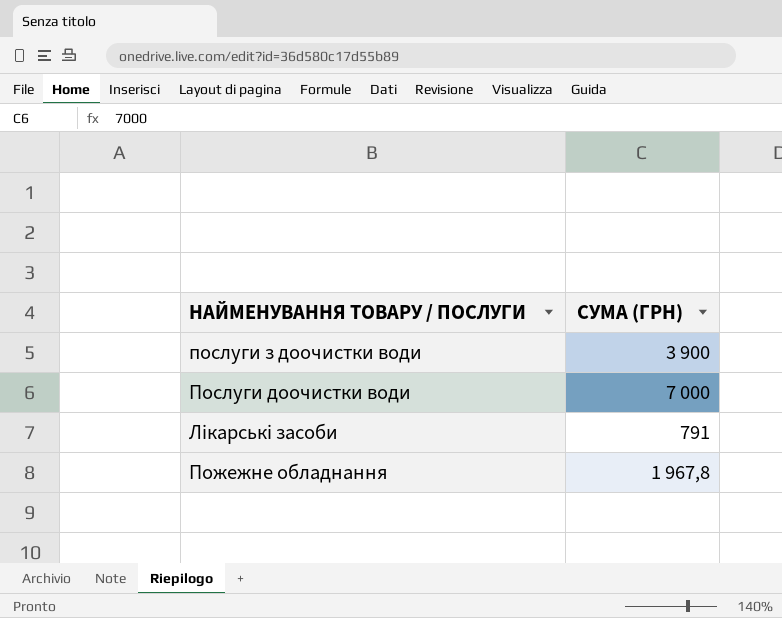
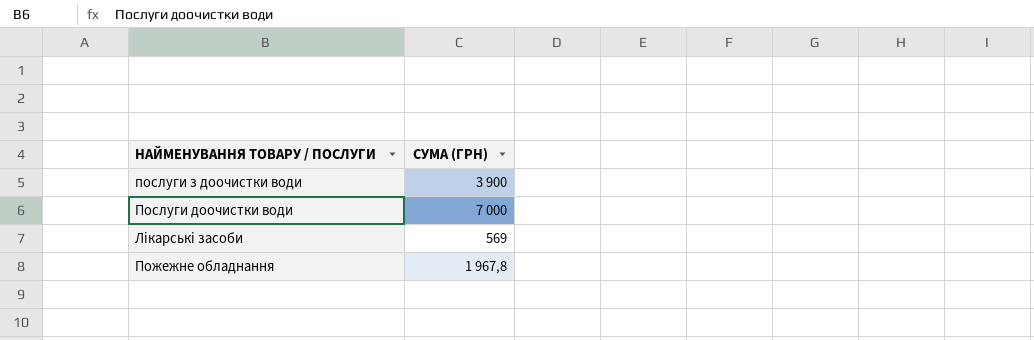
Лікарські засоби | СУМА (ГРН): 791 -> 569

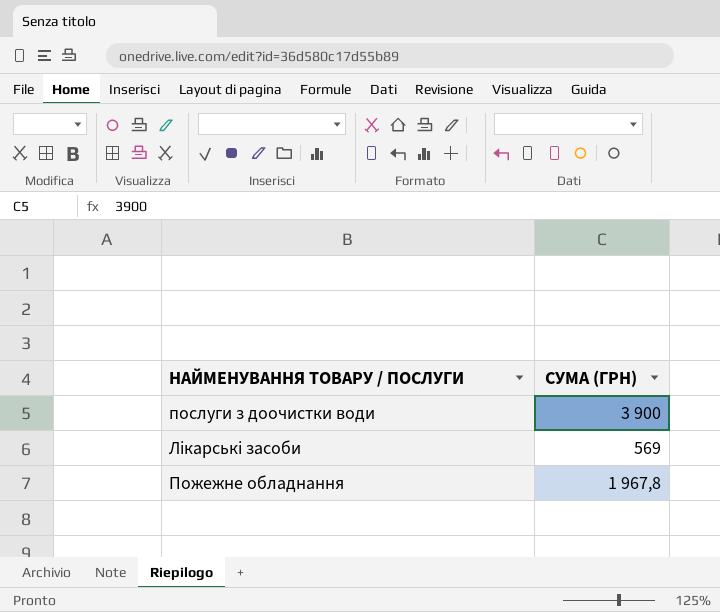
row Послуги доочистки води: 7 000 -> none

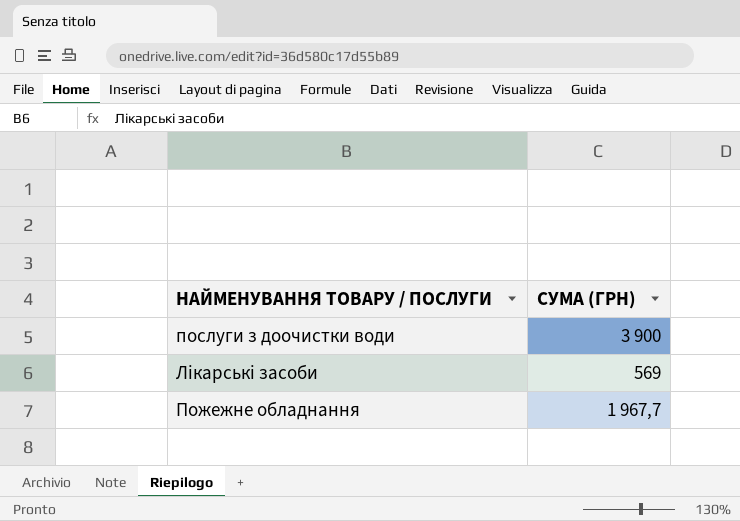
Пожежне обладнання | СУМА (ГРН): 1 967,8 -> 1 967,7

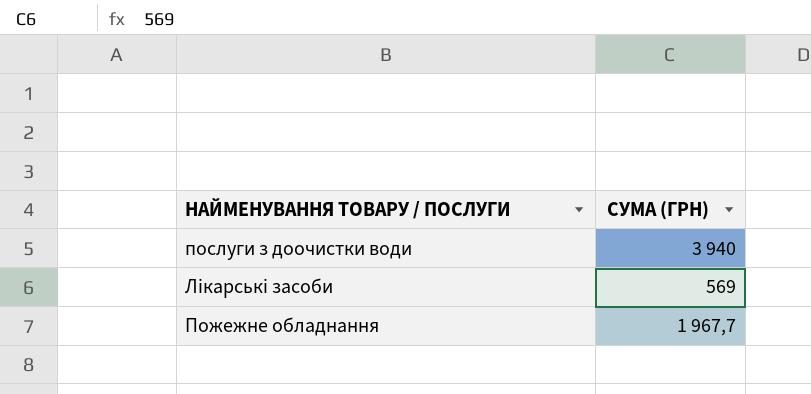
послуги з доочистки води | СУМА (ГРН): 3 900 -> 3 940

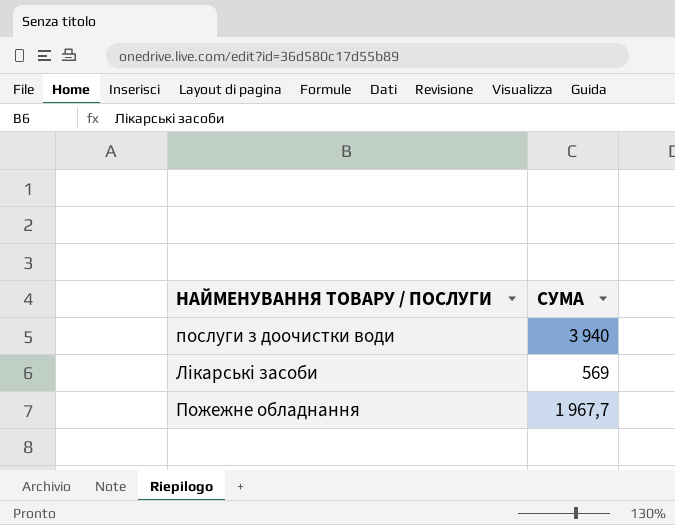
column name: СУМА (ГРН) -> СУМА

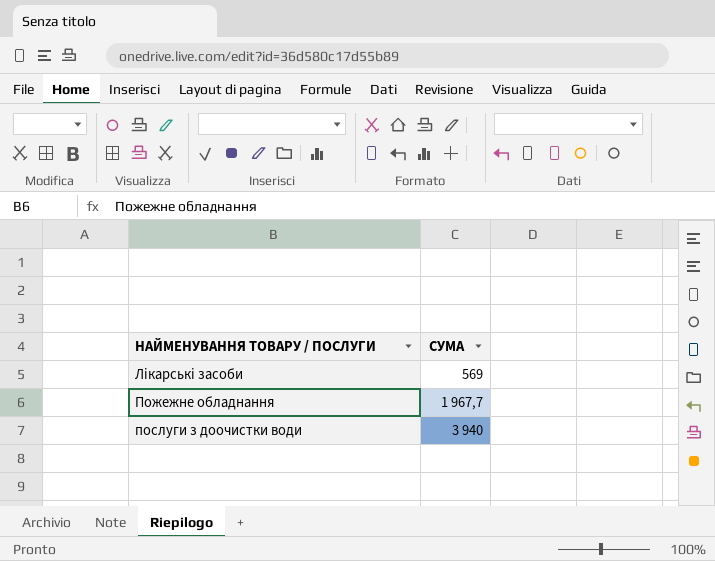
row order: none -> НАЙМЕНУВАННЯ ТОВАРУ / ПОСЛУГИ ascending

